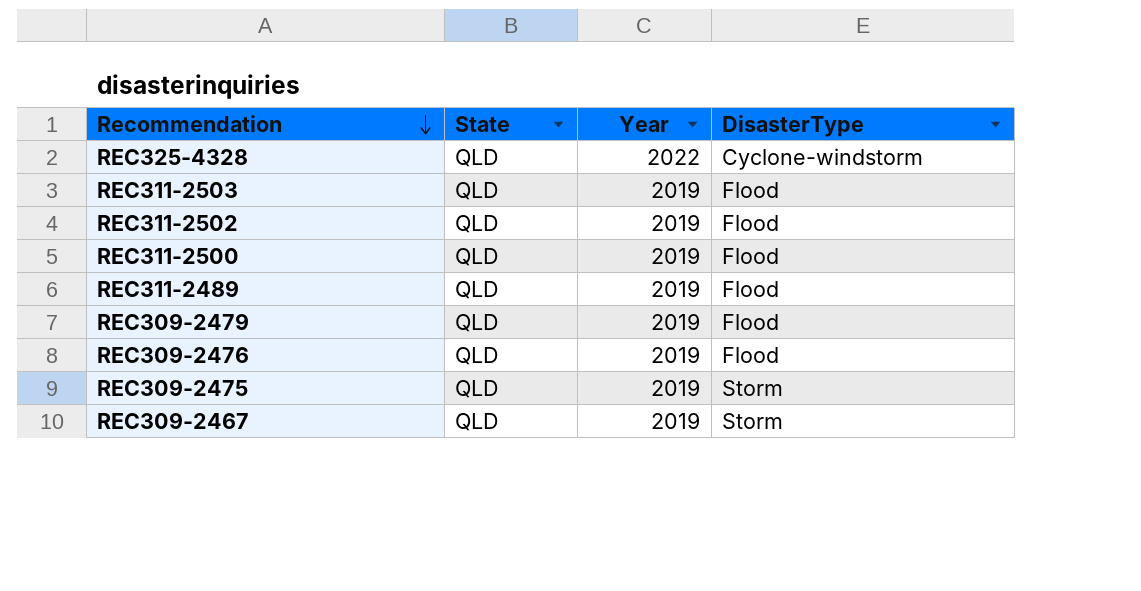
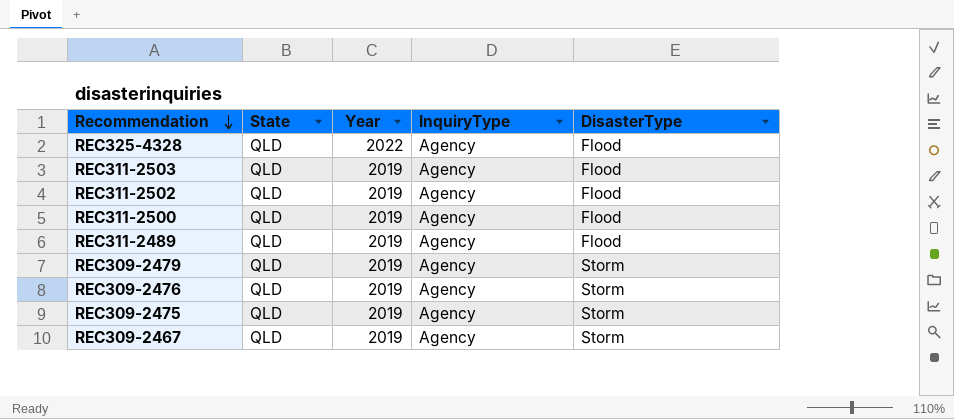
column InquiryType | position: none -> 4
REC325-4328 | DisasterType: Cyclone-windstorm -> Flood
REC309-2479 | DisasterType: Flood -> Storm
REC309-2476 | DisasterType: Flood -> Storm

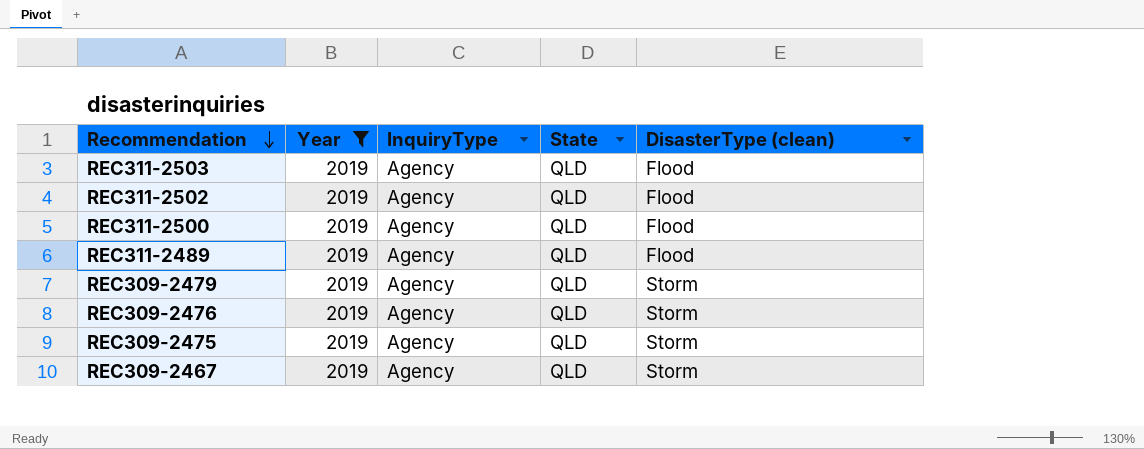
filter: none -> Year = 2019
column State | position: 2 -> 4
column name: DisasterType -> DisasterType (clean)

